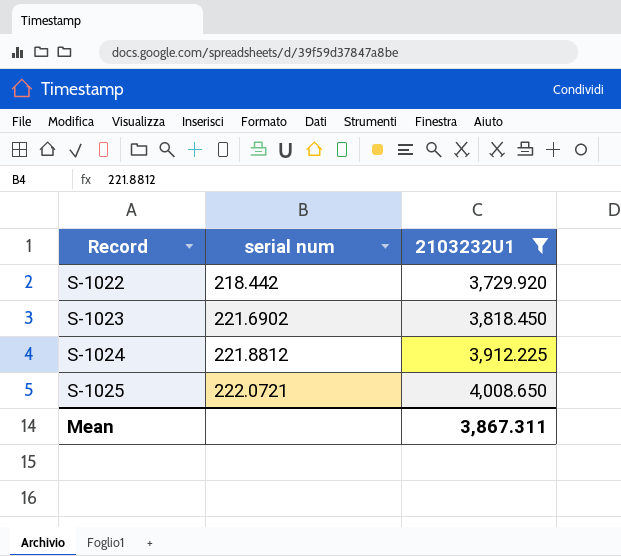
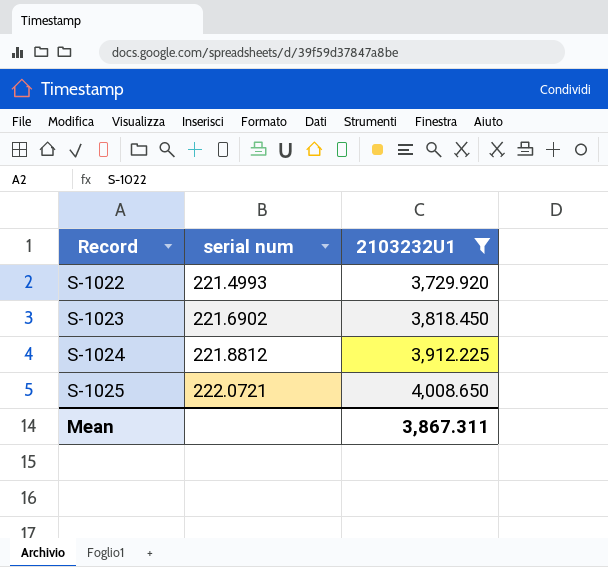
S-1022 | serial num: 218.442 -> 221.4993

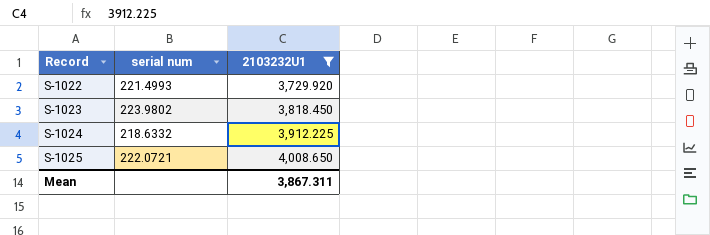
S-1023 | serial num: 221.6902 -> 223.9802
S-1024 | serial num: 221.8812 -> 218.6332

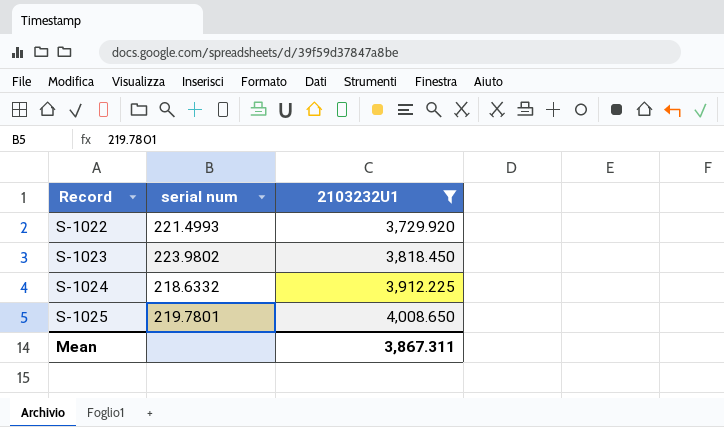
S-1025 | serial num: 222.0721 -> 219.7801

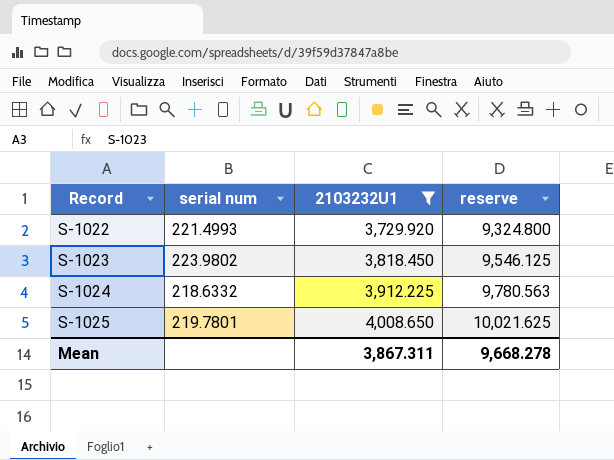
column reserve | formula: none -> [2103232U1] * 2.5

